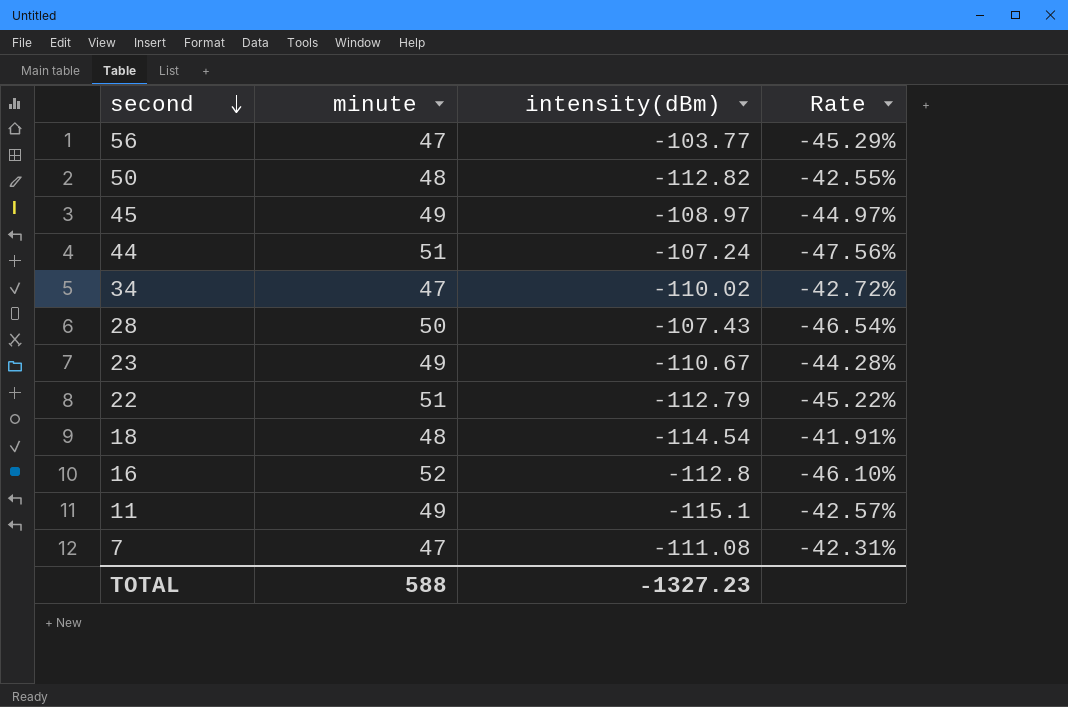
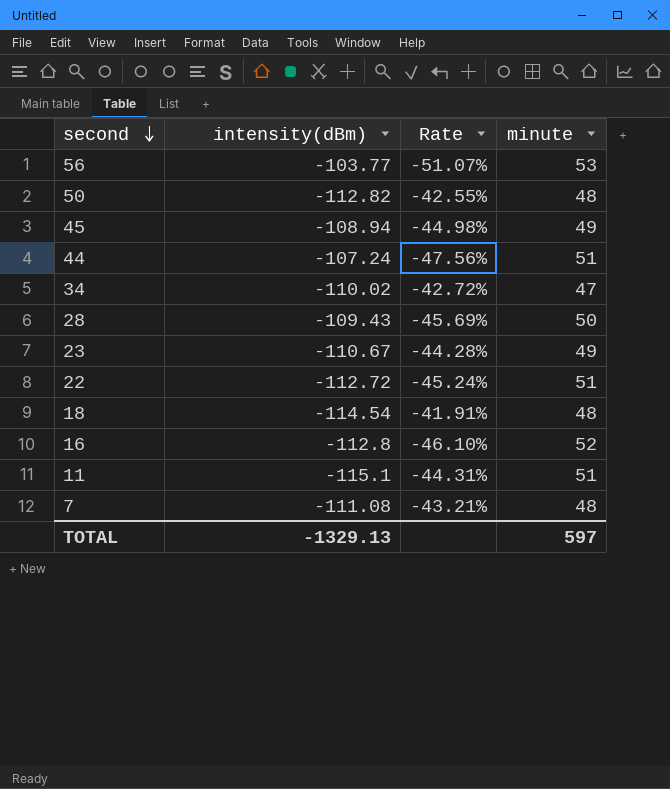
column minute | position: 2 -> 4
56 | Rate: -45.29% -> -51.07%
56 | minute: 47 -> 53
45 | intensity(dBm): -108.97 -> -108.94
45 | Rate: -44.97% -> -44.98%
28 | intensity(dBm): -107.43 -> -109.43
28 | Rate: -46.54% -> -45.69%
22 | intensity(dBm): -112.79 -> -112.72
22 | Rate: -45.22% -> -45.24%
11 | Rate: -42.57% -> -44.31%
11 | minute: 49 -> 51
7 | Rate: -42.31% -> -43.21%
7 | minute: 47 -> 48
TOTAL | intensity(dBm): -1327.23 -> -1329.13
TOTAL | minute: 588 -> 597

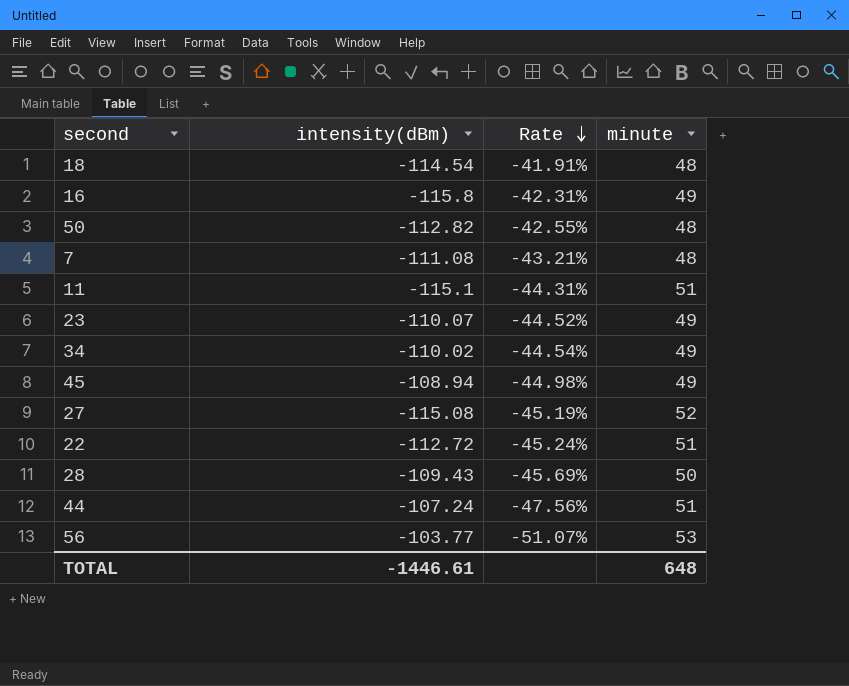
row order: second descending -> Rate descending
16 | intensity(dBm): -112.8 -> -115.8
16 | Rate: -46.10% -> -42.31%
16 | minute: 52 -> 49
23 | intensity(dBm): -110.67 -> -110.07
23 | Rate: -44.28% -> -44.52%
34 | Rate: -42.72% -> -44.54%
34 | minute: 47 -> 49
row 27: none -> -115.08 | -45.19% | 52
TOTAL | intensity(dBm): -1329.13 -> -1446.61
TOTAL | minute: 597 -> 648

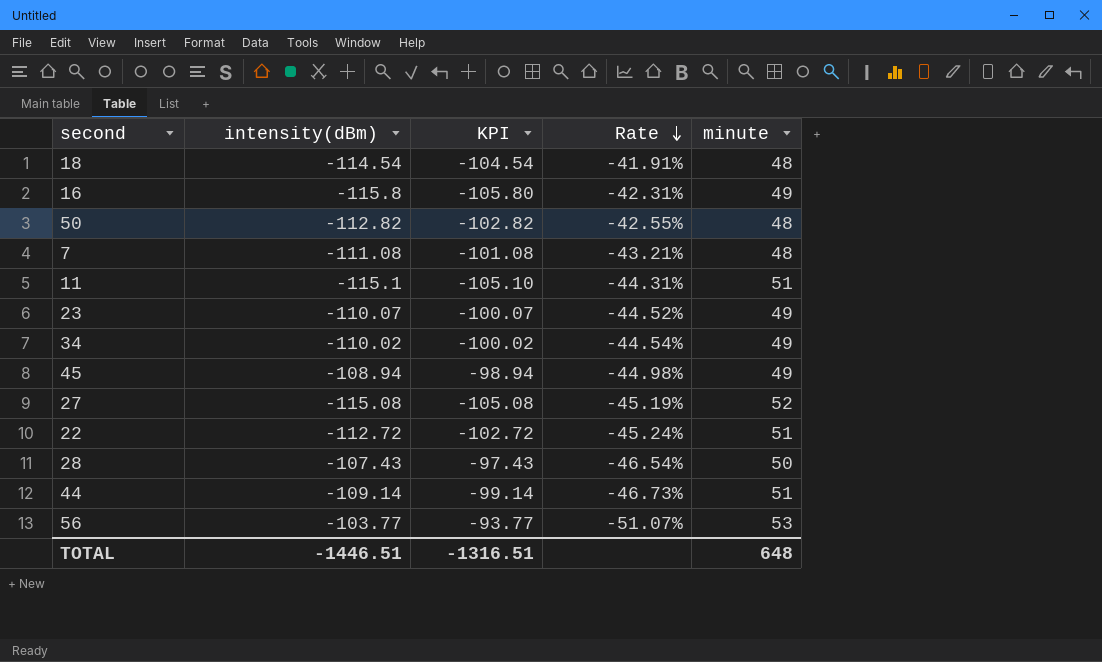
column KPI | formula: none -> [intensity(dBm)] + 10
28 | intensity(dBm): -109.43 -> -107.43
28 | Rate: -45.69% -> -46.54%
44 | intensity(dBm): -107.24 -> -109.14
44 | Rate: -47.56% -> -46.73%
TOTAL | intensity(dBm): -1446.61 -> -1446.51

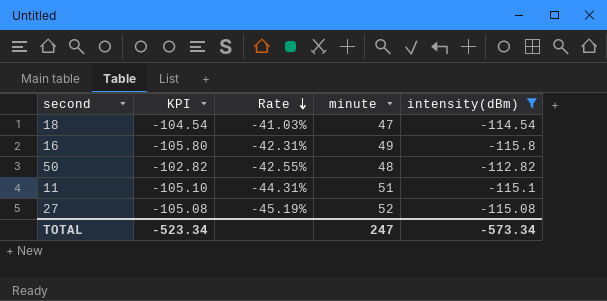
filter: none -> intensity(dBm) <= -112.82
column intensity(dBm) | position: 2 -> 5
18 | Rate: -41.91% -> -41.03%
18 | minute: 48 -> 47
TOTAL | KPI: -1316.51 -> -523.34
TOTAL | minute: 648 -> 247
TOTAL | intensity(dBm): -1446.51 -> -573.34

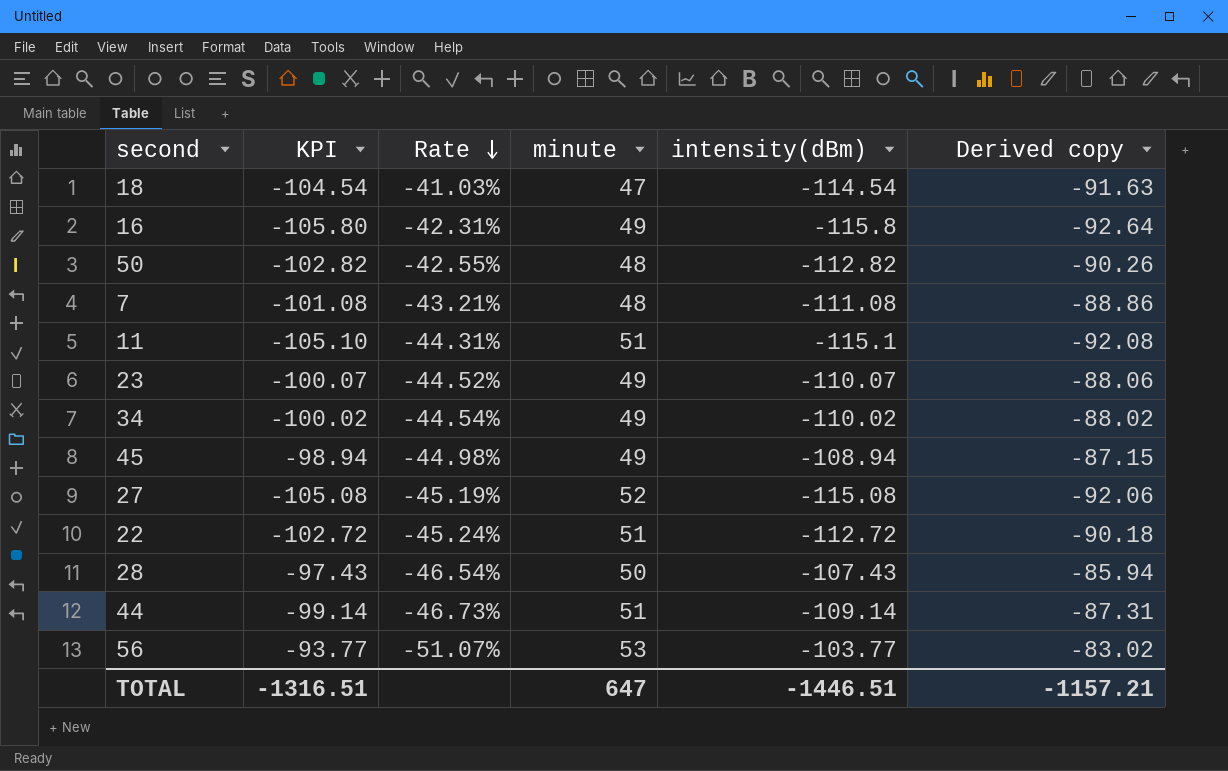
filter: intensity(dBm) <= -112.82 -> none
column Derived copy | formula: none -> [intensity(dBm)] * 0.8
TOTAL | KPI: -523.34 -> -1316.51
TOTAL | minute: 247 -> 647
TOTAL | intensity(dBm): -573.34 -> -1446.51

